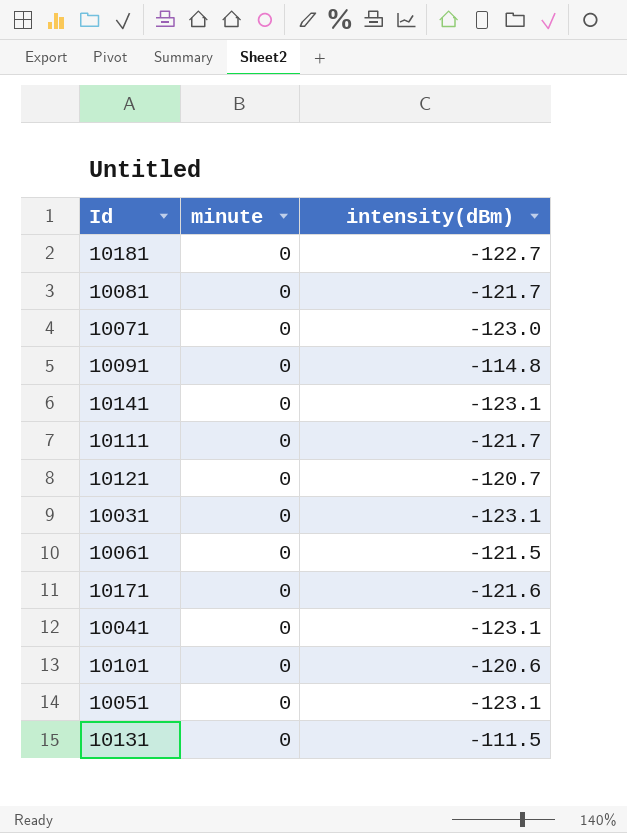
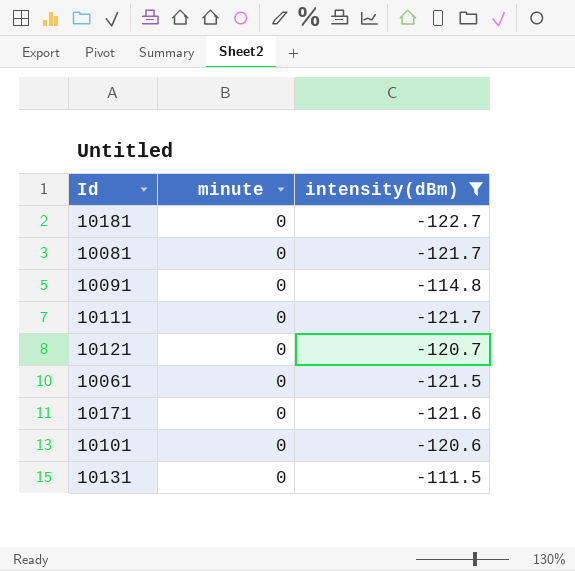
filter: none -> intensity(dBm) >= -122.7

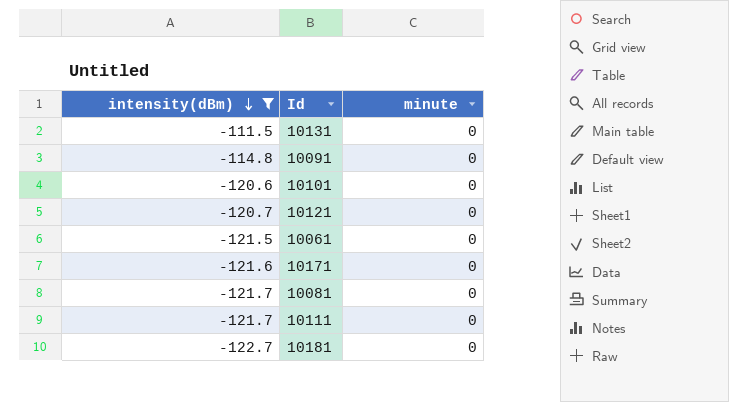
row order: none -> intensity(dBm) descending
column intensity(dBm) | position: 3 -> 1

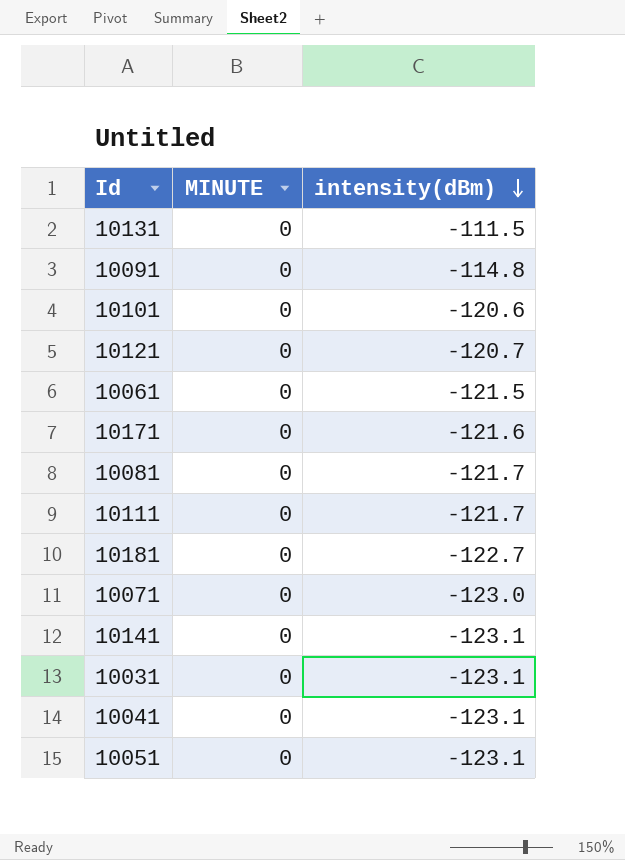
filter: intensity(dBm) >= -122.7 -> none
column name: minute -> MINUTE
column intensity(dBm) | position: 1 -> 3

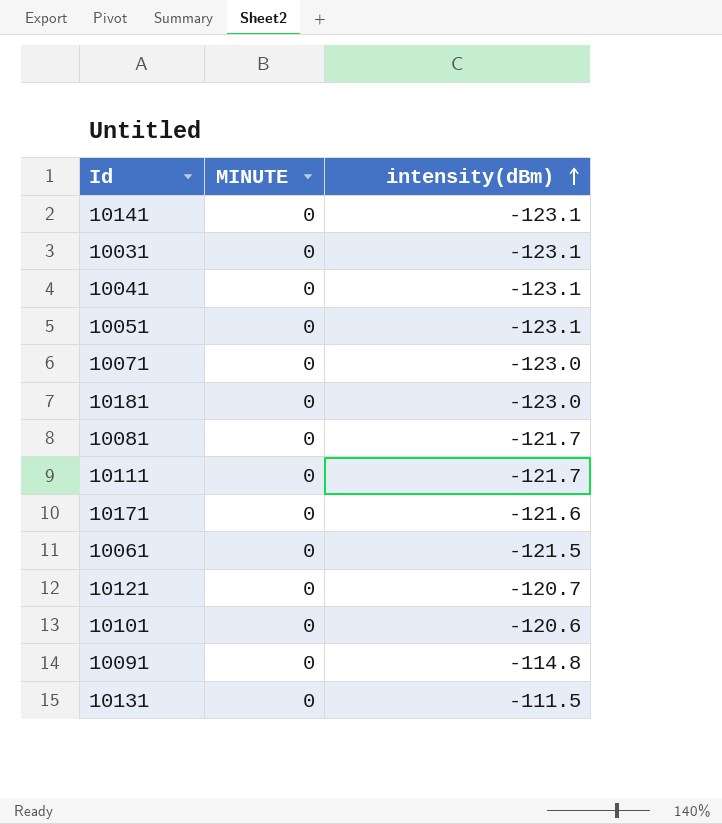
row order: intensity(dBm) descending -> intensity(dBm) ascending
10181 | intensity(dBm): -122.7 -> -123.0

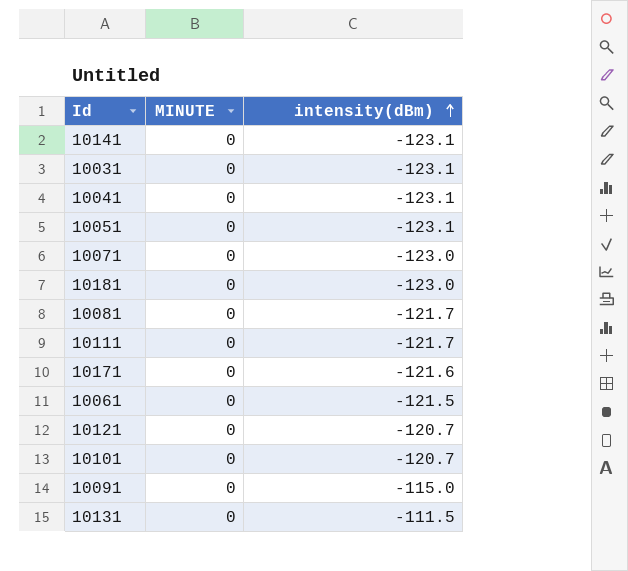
10101 | intensity(dBm): -120.6 -> -120.7
10091 | intensity(dBm): -114.8 -> -115.0

